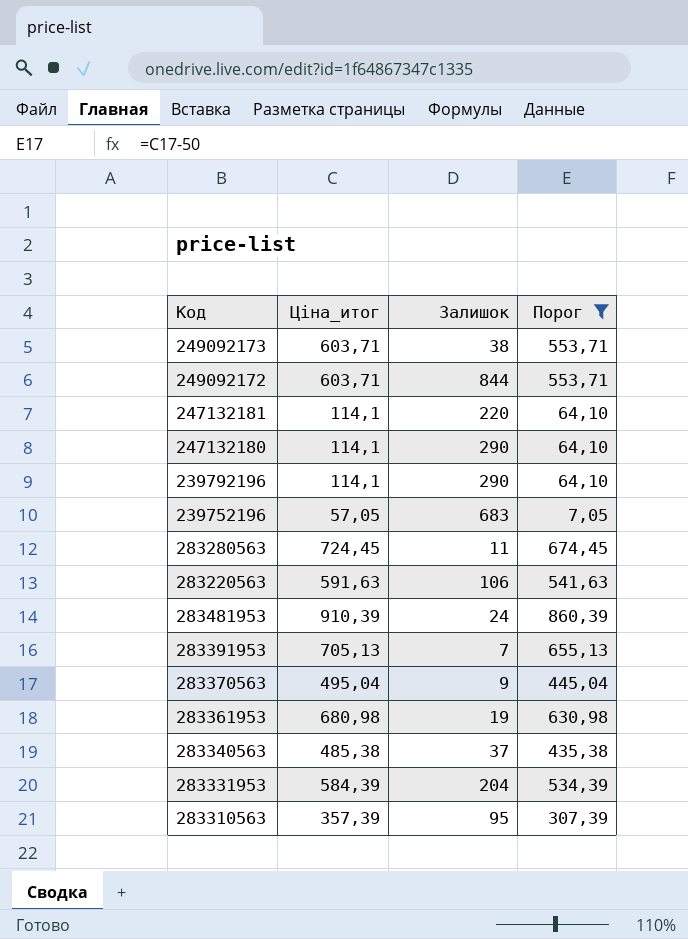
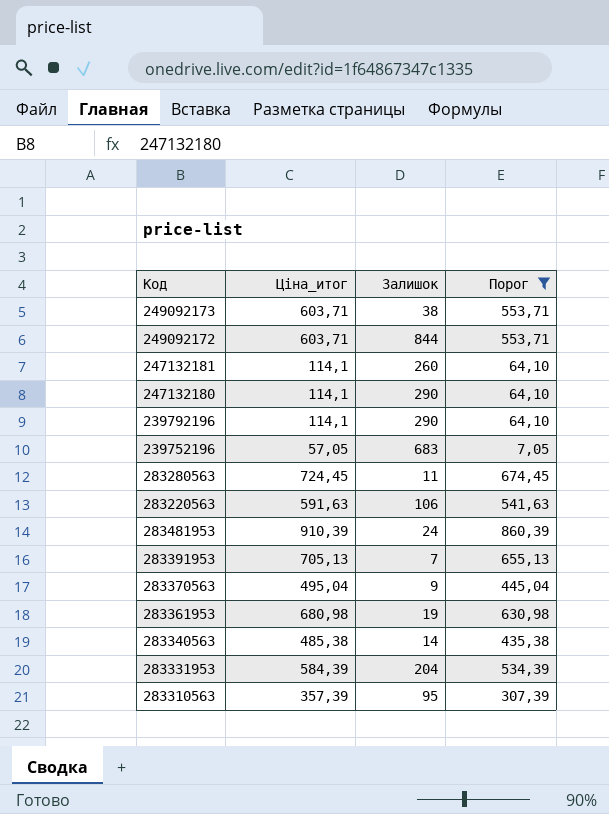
247132181 | Залишок: 220 -> 260
283340563 | Залишок: 37 -> 14

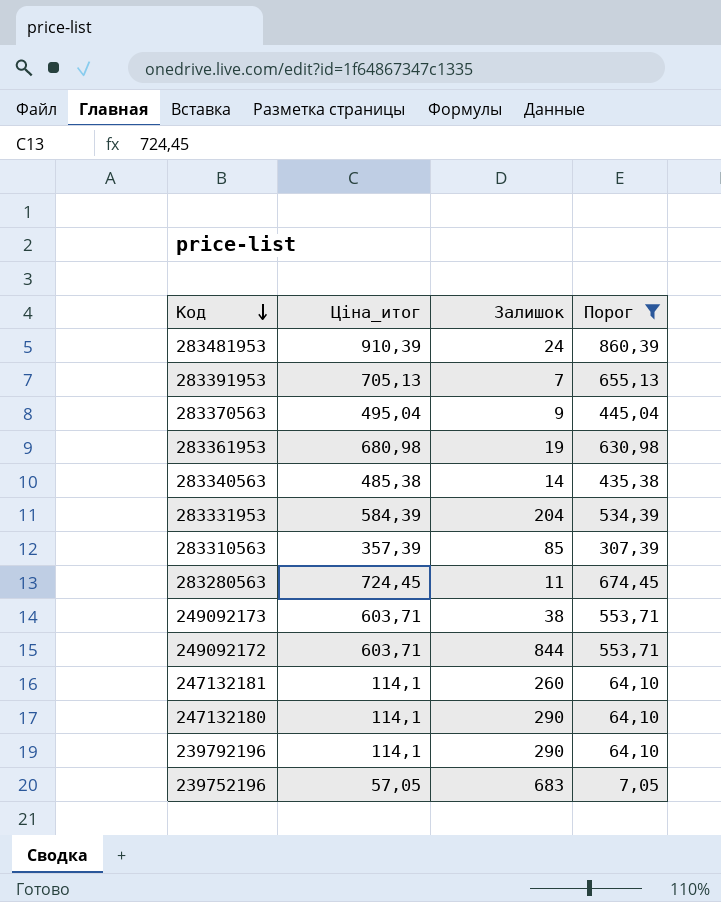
row order: none -> Код descending
row 283220563: 591,63 | 106 | 541,63 -> none
283310563 | Залишок: 95 -> 85

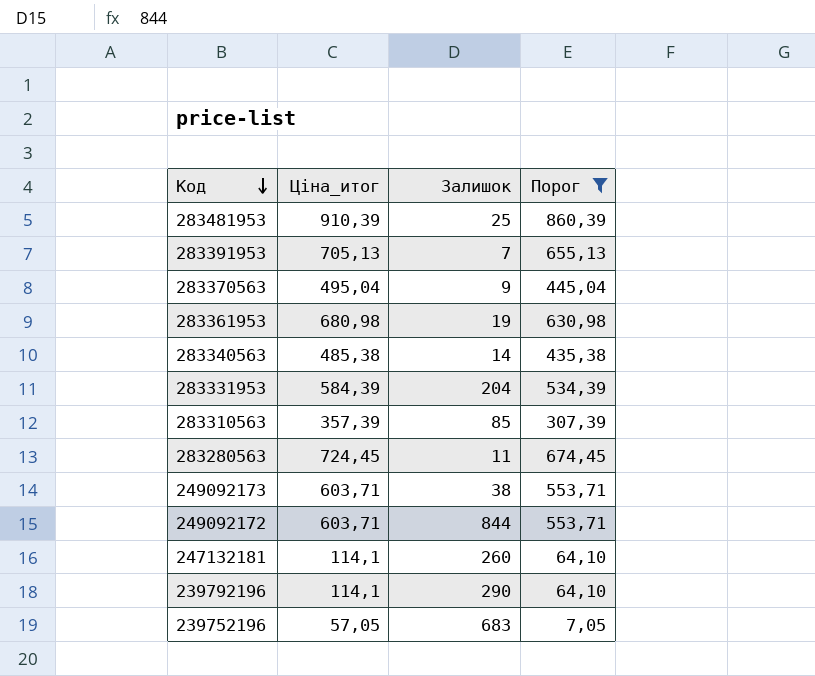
row 247132180: 114,1 | 290 | 64,10 -> none
283481953 | Залишок: 24 -> 25

